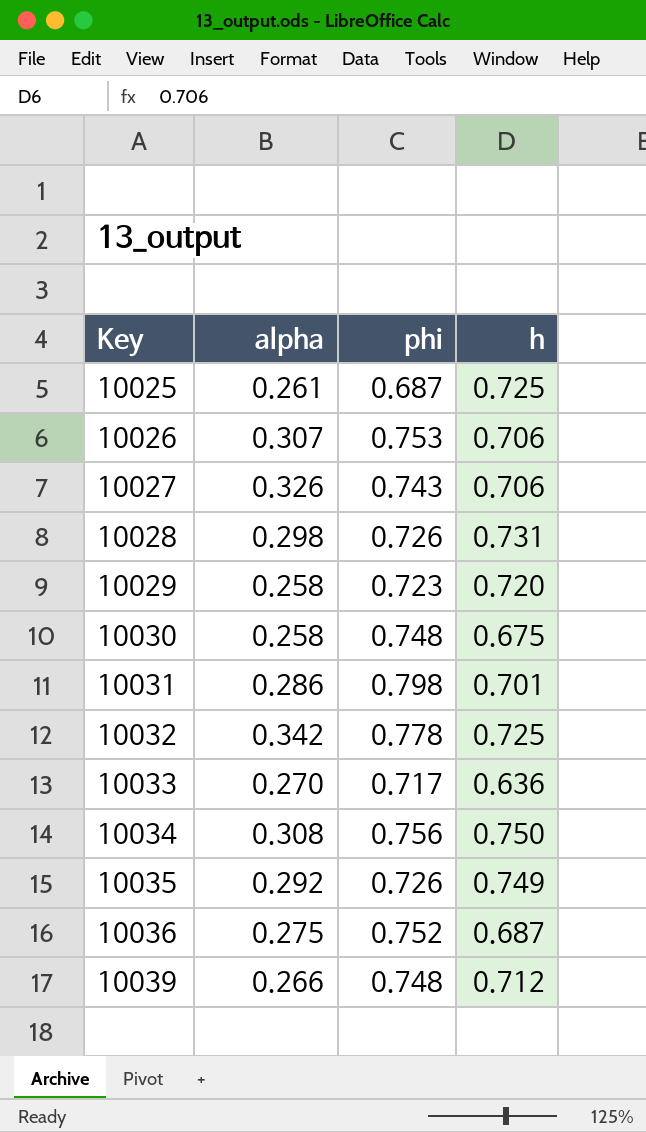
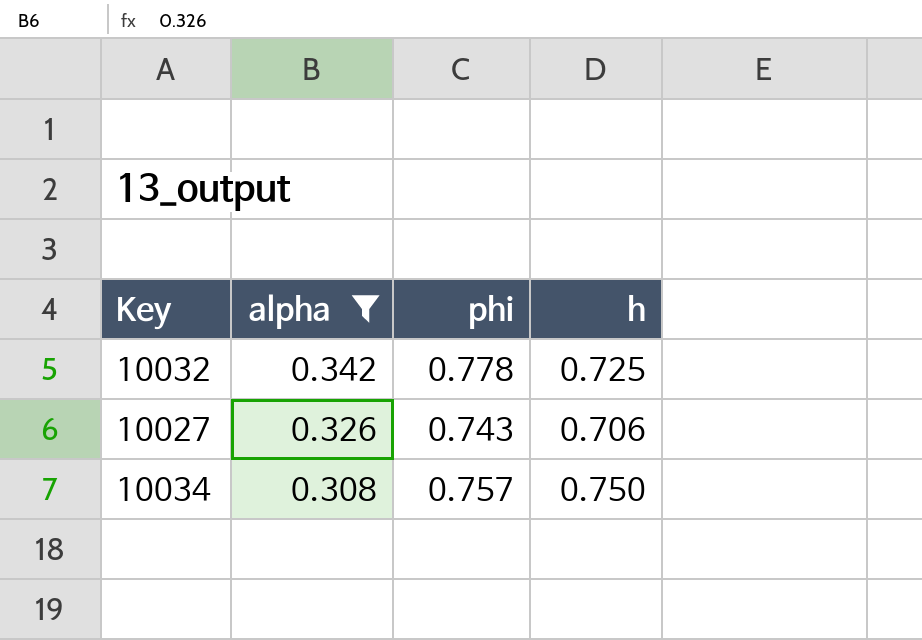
filter: none -> alpha >= 0.308
row order: Key ascending -> alpha descending
10034 | phi: 0.756 -> 0.757

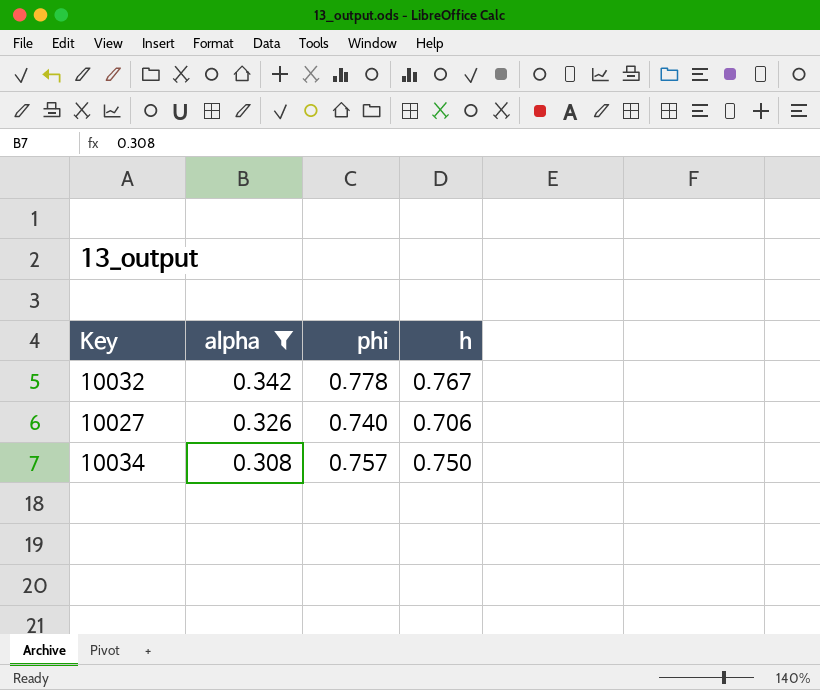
10032 | h: 0.725 -> 0.767
10027 | phi: 0.743 -> 0.740

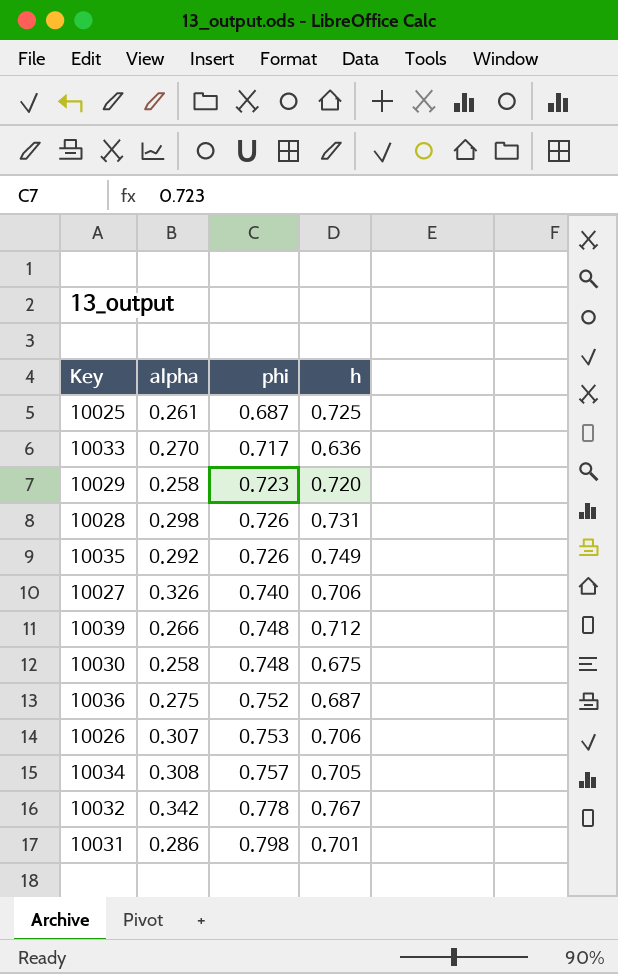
filter: alpha >= 0.308 -> none
row order: alpha descending -> phi ascending
10034 | h: 0.750 -> 0.705

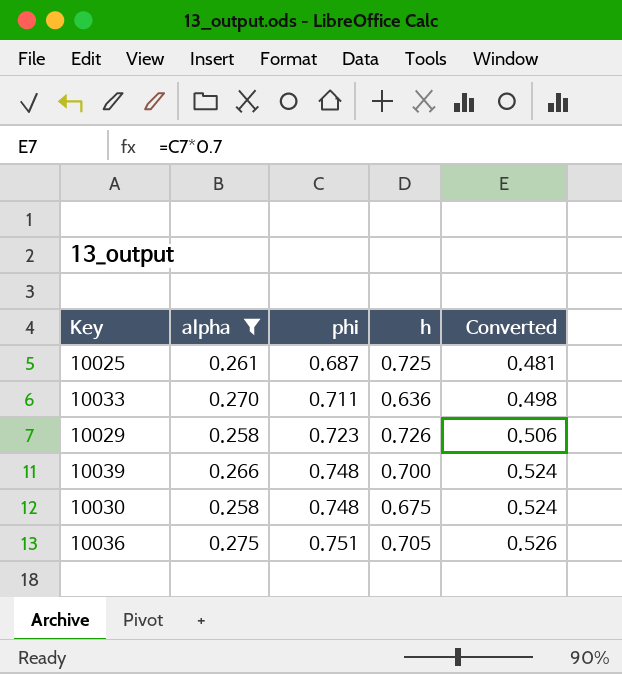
filter: none -> alpha <= 0.275
column Converted | formula: none -> [phi] * 0.7
10033 | phi: 0.717 -> 0.711
10029 | h: 0.720 -> 0.726
10039 | h: 0.712 -> 0.700
10036 | phi: 0.752 -> 0.751
10036 | h: 0.687 -> 0.705

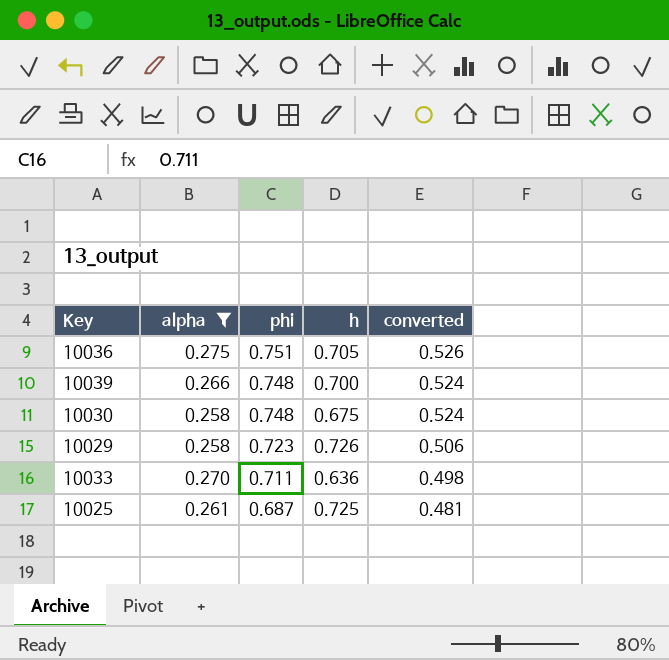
row order: phi ascending -> phi descending
column name: Converted -> converted

